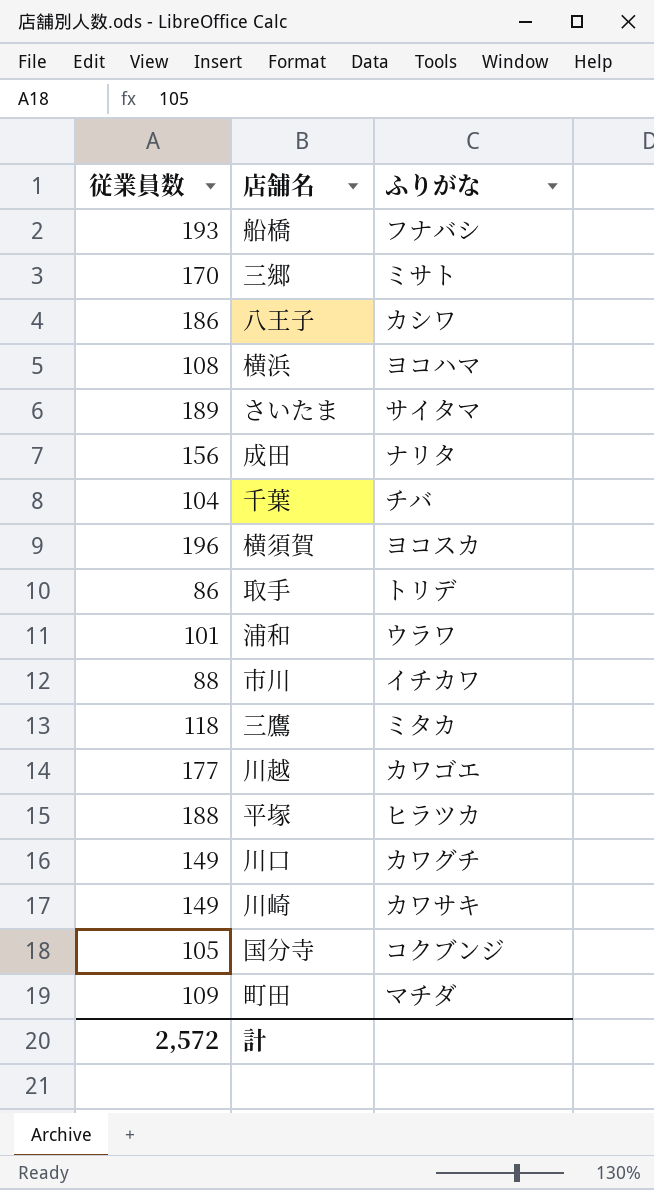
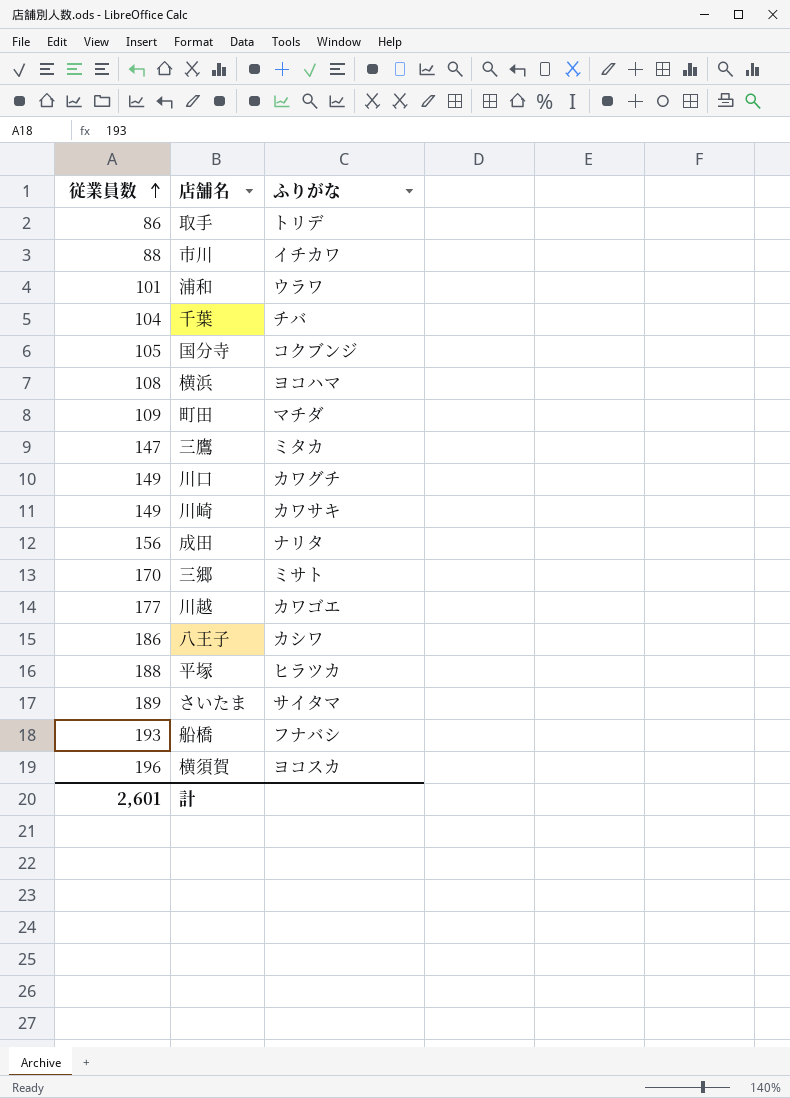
row order: none -> 従業員数 ascending
三鷹 | 従業員数: 118 -> 147
計 | 従業員数: 2,572 -> 2,601

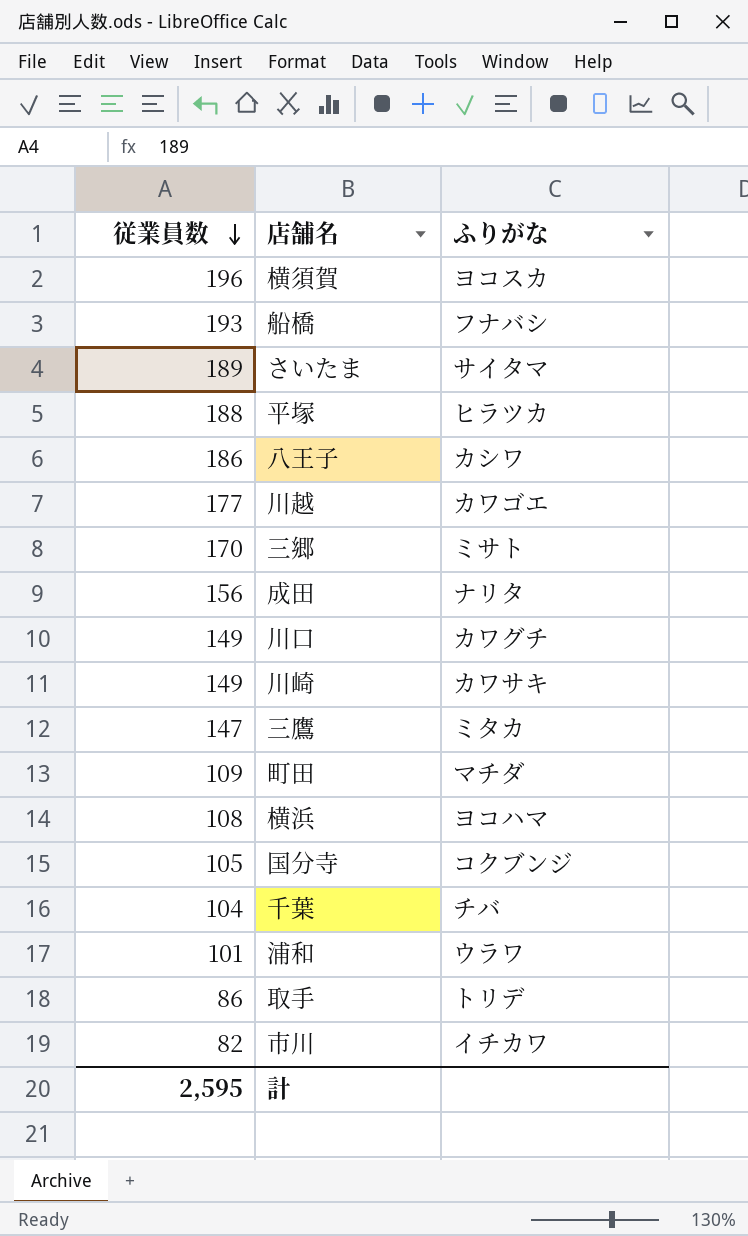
row order: 従業員数 ascending -> 従業員数 descending
市川 | 従業員数: 88 -> 82
計 | 従業員数: 2,601 -> 2,595

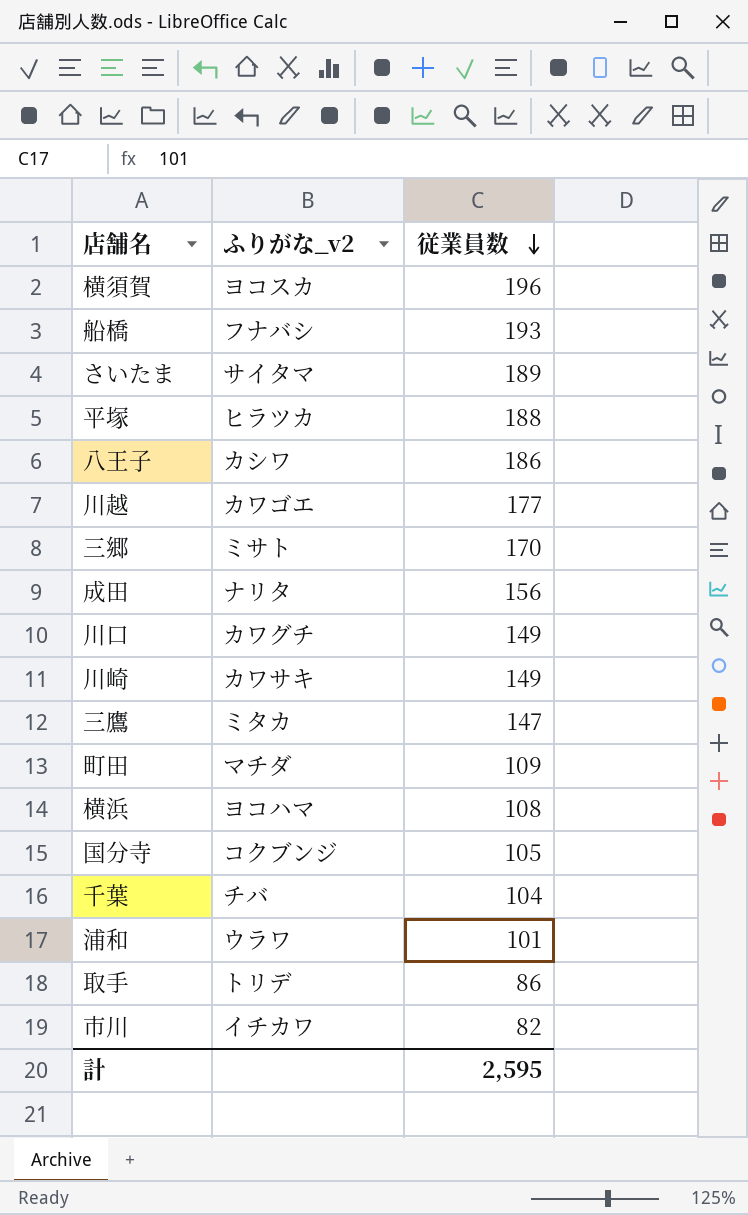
column name: ふりがな -> ふりがな_v2
column 従業員数 | position: 1 -> 3

